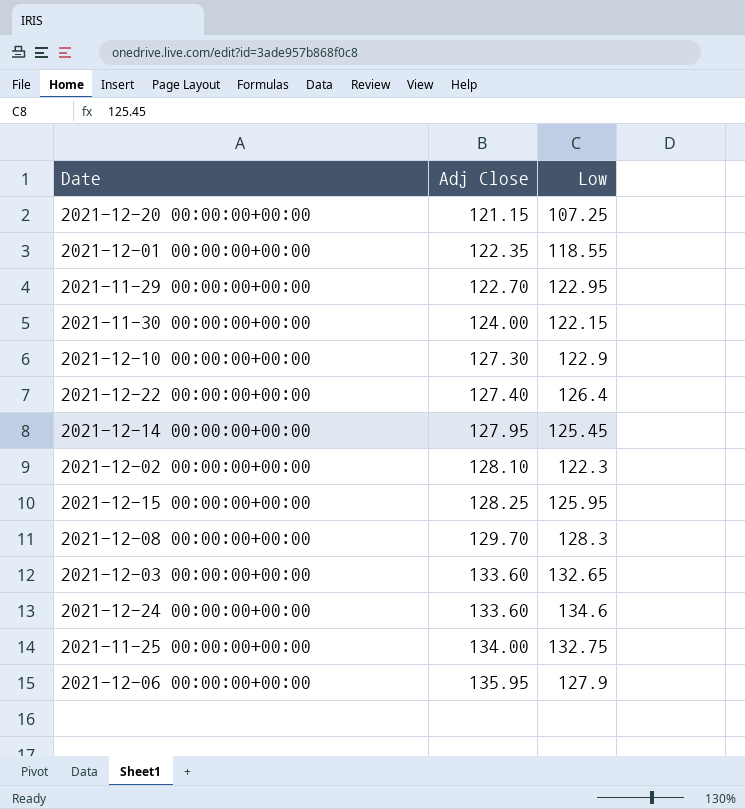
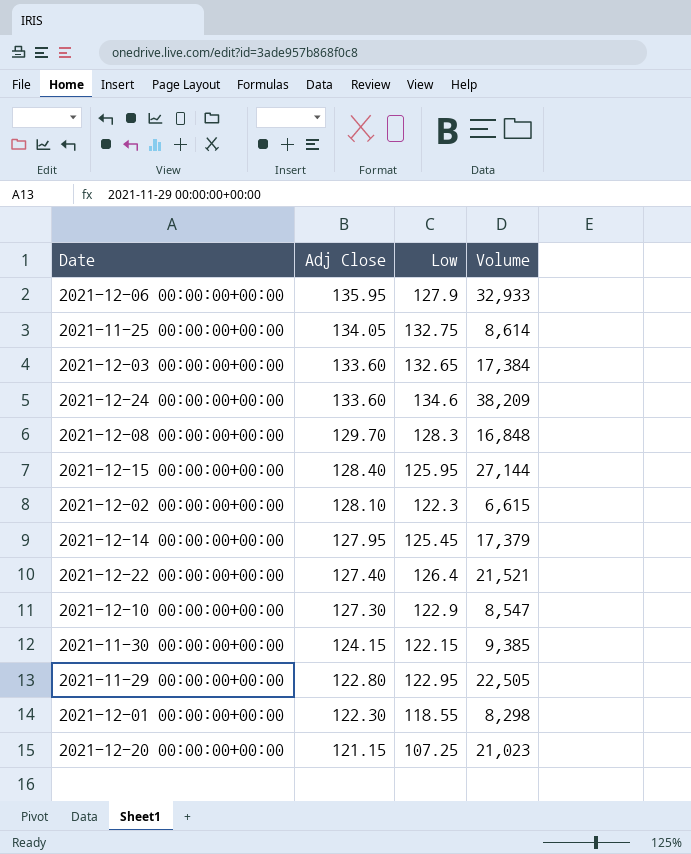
row order: Adj Close ascending -> Adj Close descending
column Volume | position: none -> 4
2021-11-25 00:00:00+00:00 | Adj Close: 134.00 -> 134.05
2021-12-15 00:00:00+00:00 | Adj Close: 128.25 -> 128.40
2021-11-30 00:00:00+00:00 | Adj Close: 124.00 -> 124.15
2021-11-29 00:00:00+00:00 | Adj Close: 122.70 -> 122.80
2021-12-01 00:00:00+00:00 | Adj Close: 122.35 -> 122.30

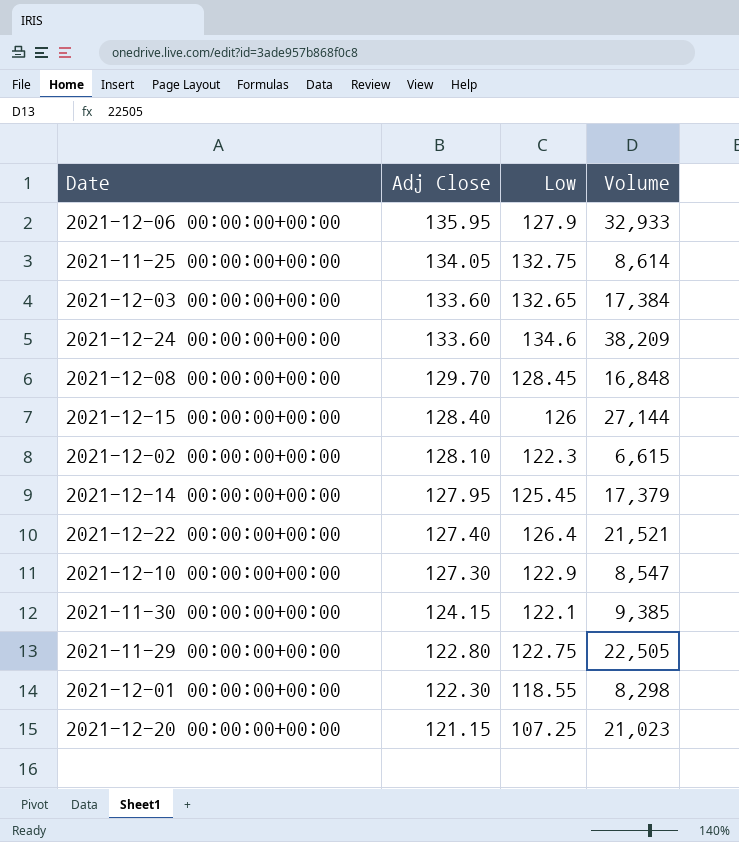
2021-12-08 00:00:00+00:00 | Low: 128.3 -> 128.45
2021-12-15 00:00:00+00:00 | Low: 125.95 -> 126
2021-11-30 00:00:00+00:00 | Low: 122.15 -> 122.1
2021-11-29 00:00:00+00:00 | Low: 122.95 -> 122.75

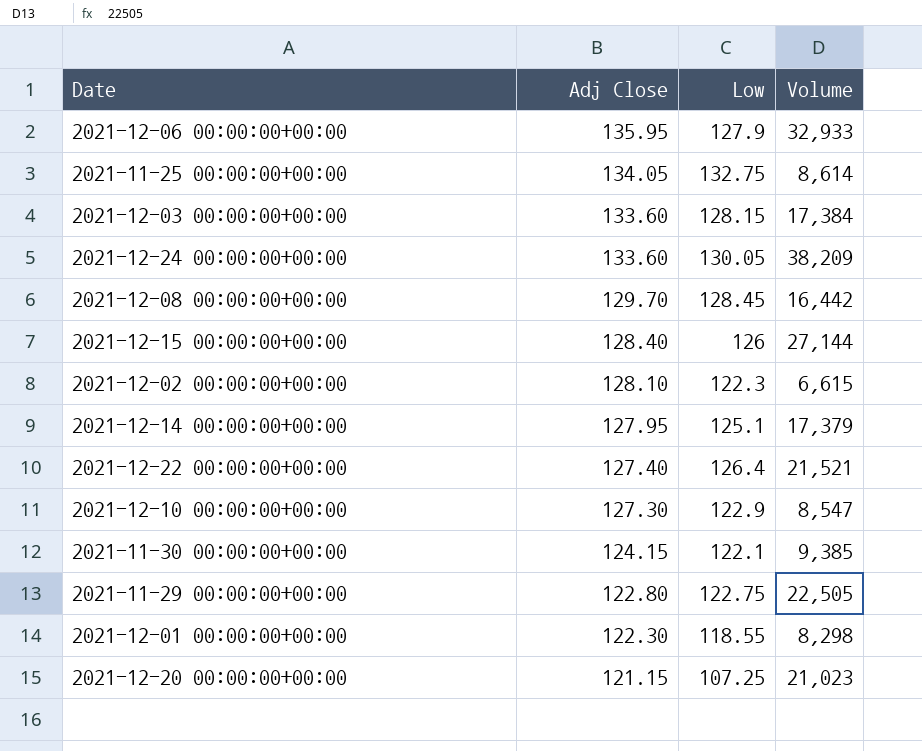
2021-12-03 00:00:00+00:00 | Low: 132.65 -> 128.15
2021-12-24 00:00:00+00:00 | Low: 134.6 -> 130.05
2021-12-08 00:00:00+00:00 | Volume: 16,848 -> 16,442
2021-12-14 00:00:00+00:00 | Low: 125.45 -> 125.1

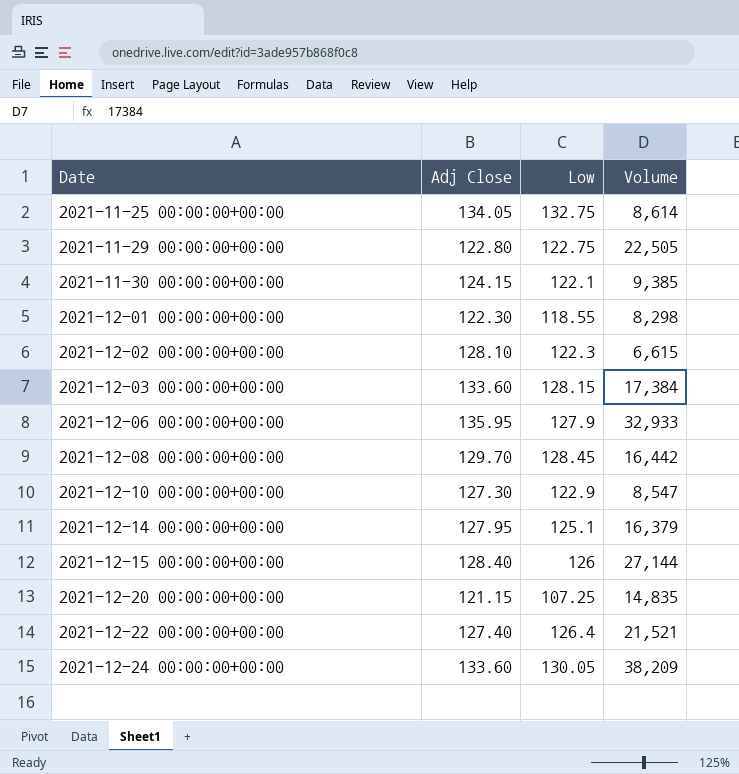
row order: Adj Close descending -> Date ascending
2021-12-14 00:00:00+00:00 | Volume: 17,379 -> 16,379
2021-12-20 00:00:00+00:00 | Volume: 21,023 -> 14,835

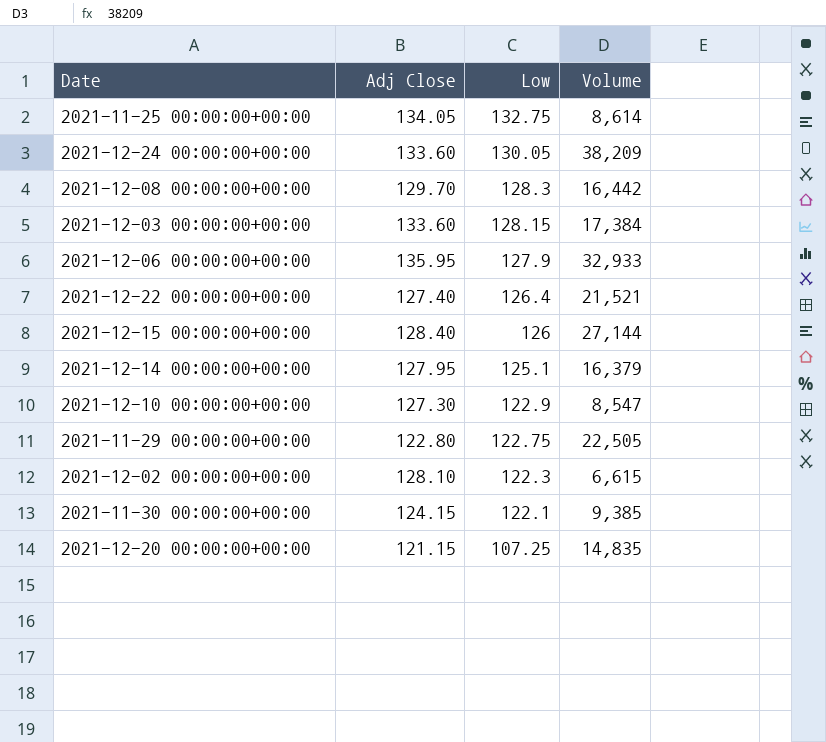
row order: Date ascending -> Low descending
row 2021-12-01 00:00:00+00:00: 122.30 | 118.55 | 8,298 -> none
2021-12-08 00:00:00+00:00 | Low: 128.45 -> 128.3

